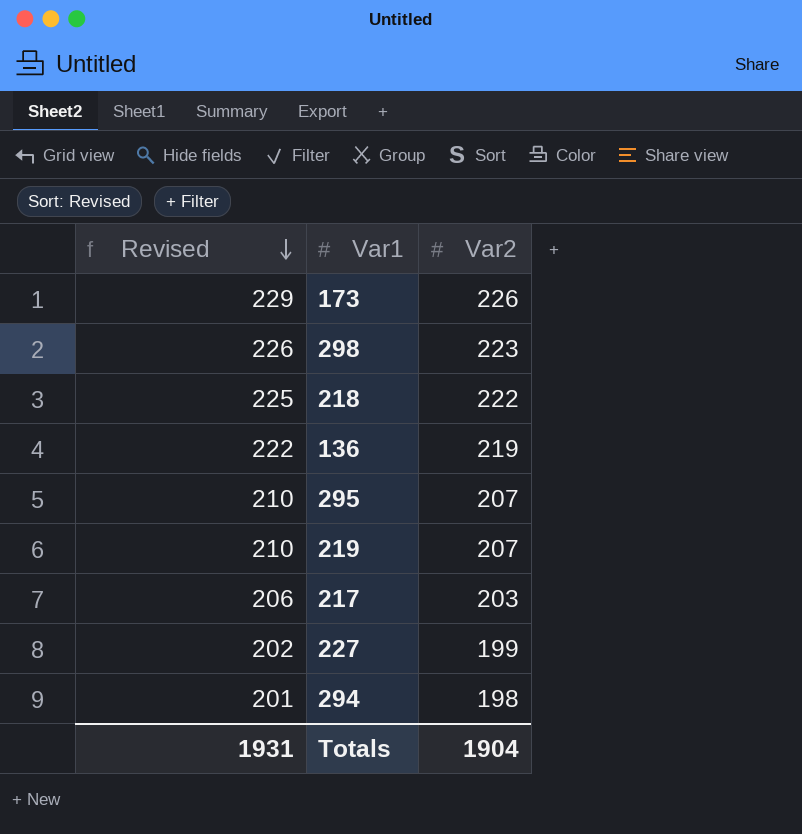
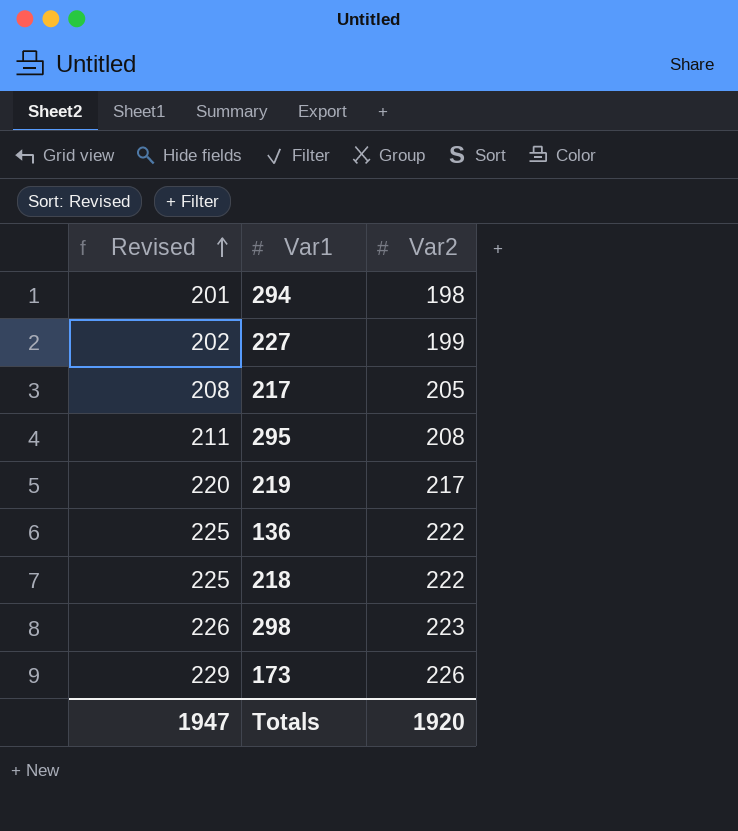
row order: Revised descending -> Revised ascending
217 | Revised: 206 -> 208
217 | Var2: 203 -> 205
295 | Revised: 210 -> 211
295 | Var2: 207 -> 208
219 | Revised: 210 -> 220
219 | Var2: 207 -> 217
136 | Revised: 222 -> 225
136 | Var2: 219 -> 222
Totals | Revised: 1931 -> 1947
Totals | Var2: 1904 -> 1920

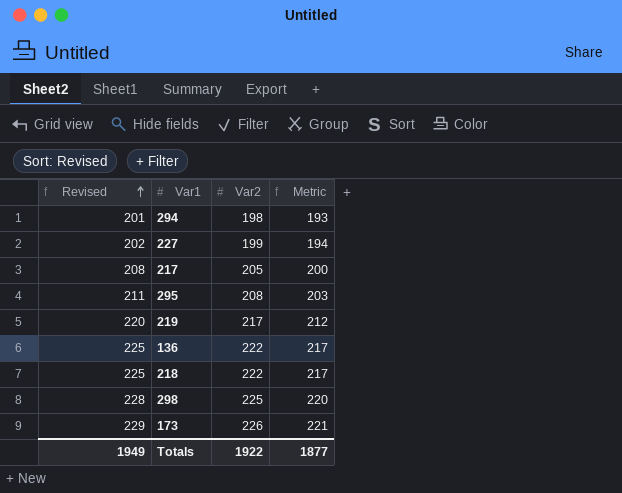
column Metric | formula: none -> [Var2] - 5
298 | Revised: 226 -> 228
298 | Var2: 223 -> 225
Totals | Revised: 1947 -> 1949
Totals | Var2: 1920 -> 1922

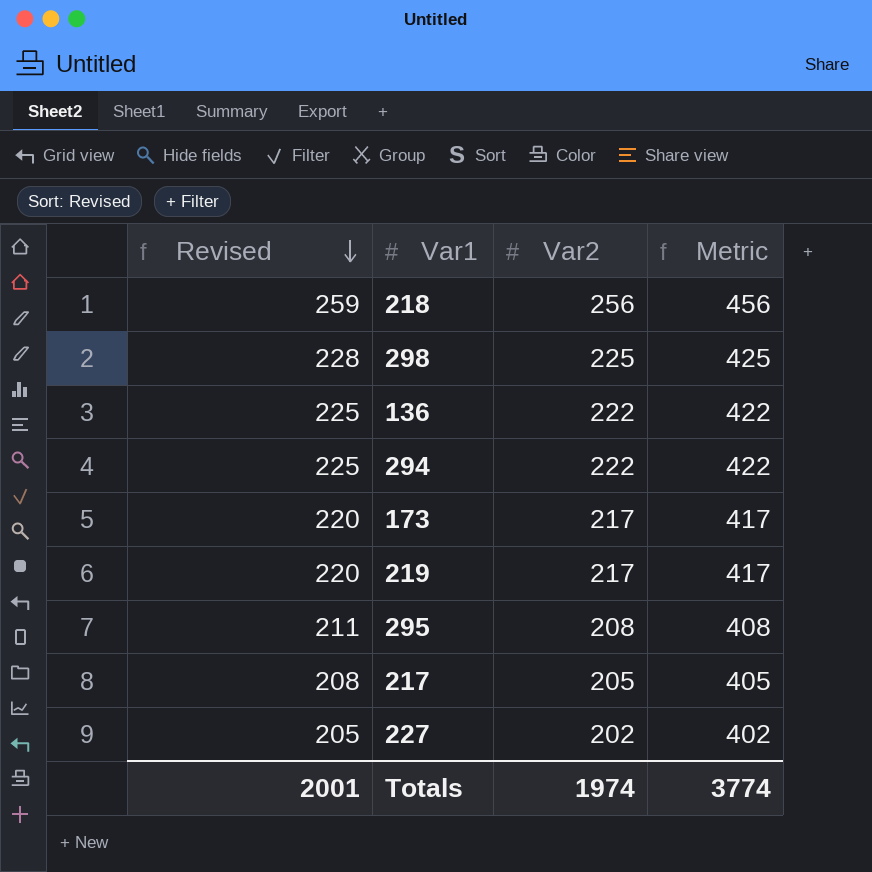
row order: Revised ascending -> Revised descending
column Metric | formula: [Var2] - 5 -> [Var2] + 200
218 | Revised: 225 -> 259
218 | Var2: 222 -> 256
294 | Revised: 201 -> 225
294 | Var2: 198 -> 222
173 | Revised: 229 -> 220
173 | Var2: 226 -> 217
227 | Revised: 202 -> 205
227 | Var2: 199 -> 202
Totals | Revised: 1949 -> 2001
Totals | Var2: 1922 -> 1974
Totals | Metric: 1877 -> 3774

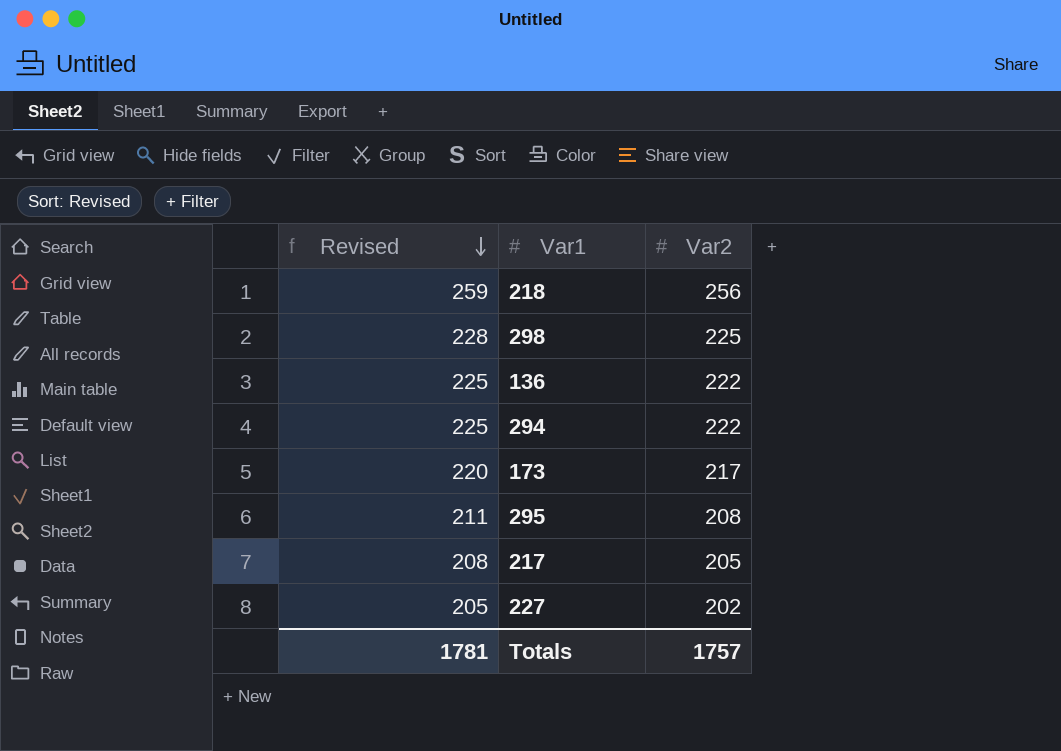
column Metric | formula: [Var2] + 200 -> none
row 219: 220 | 217 | 417 -> none
Totals | Revised: 2001 -> 1781
Totals | Var2: 1974 -> 1757

